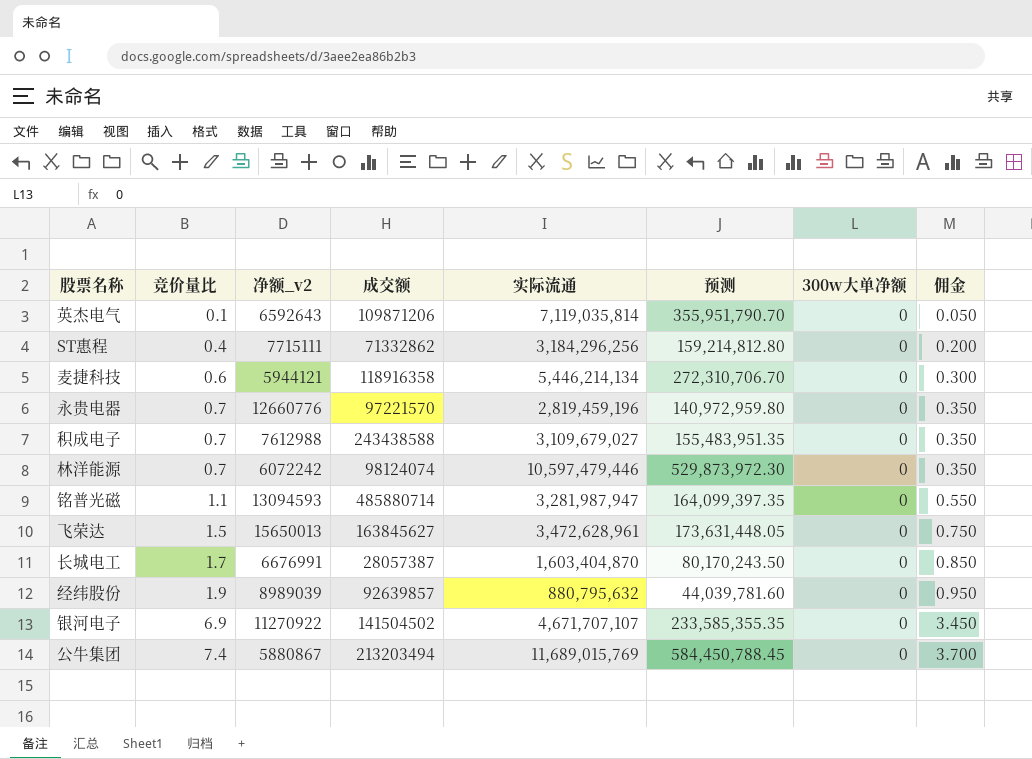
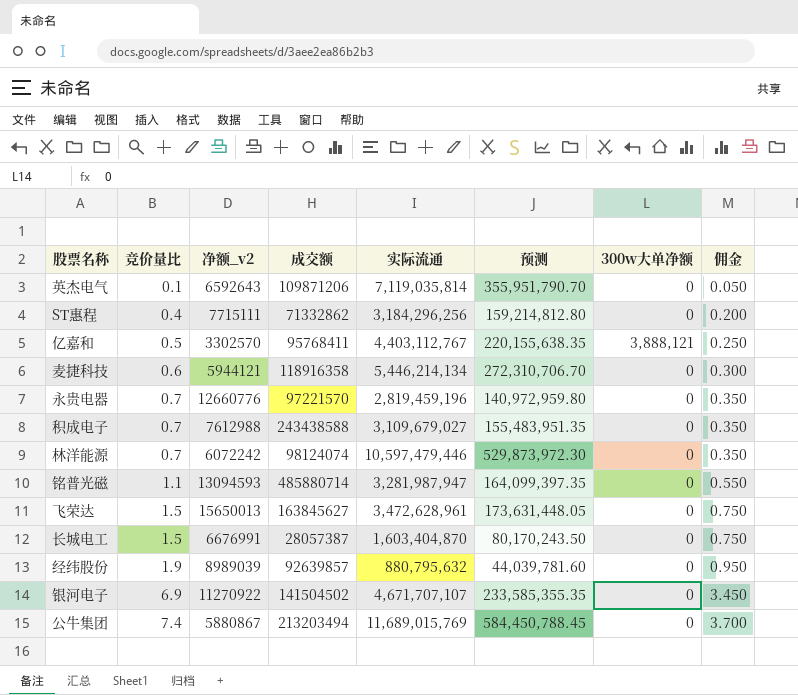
row 亿嘉和: none -> 0.5 | 3302570 | 95768411 | 4,403,112,767 | 220,155,638.35 | 3,888,121 | 0.250
长城电工 | 竞价量比: 1.7 -> 1.5
长城电工 | 佣金: 0.850 -> 0.750

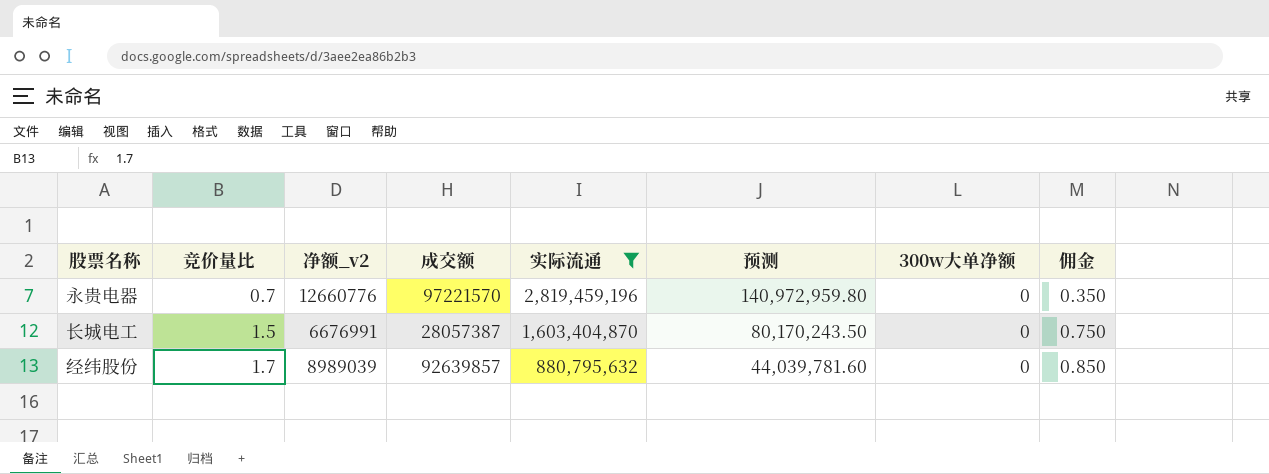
filter: none -> 实际流通 <= 2,819,459,196
经纬股份 | 竞价量比: 1.9 -> 1.7
经纬股份 | 佣金: 0.950 -> 0.850

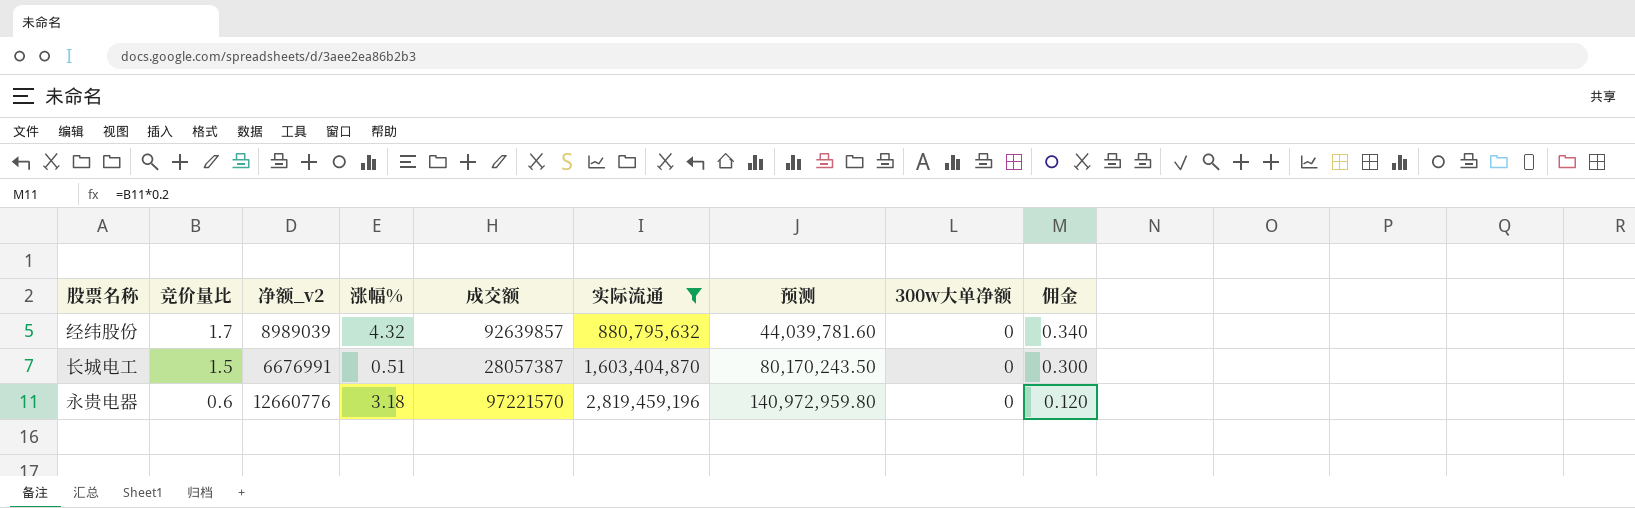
row order: 竞价量比 ascending -> 竞价量比 descending
column 涨幅% | position: none -> 4
column 佣金 | formula: [竞价量比] * 0.5 -> [竞价量比] * 0.2
永贵电器 | 竞价量比: 0.7 -> 0.6

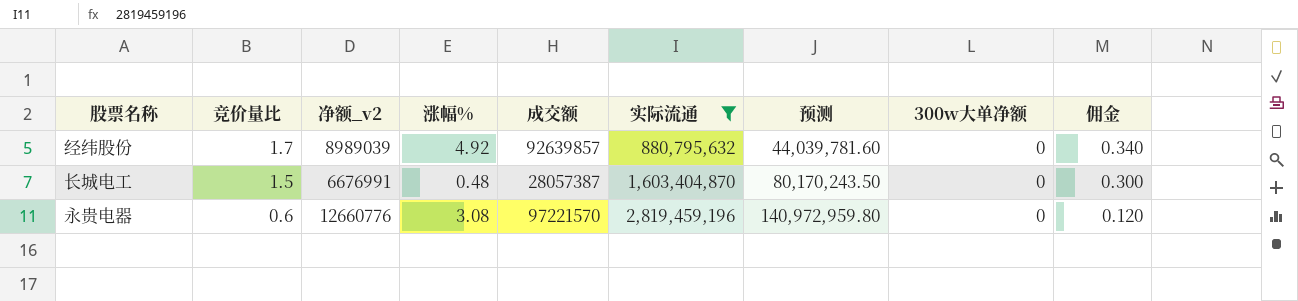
经纬股份 | 涨幅%: 4.32 -> 4.92
长城电工 | 涨幅%: 0.51 -> 0.48
永贵电器 | 涨幅%: 3.18 -> 3.08

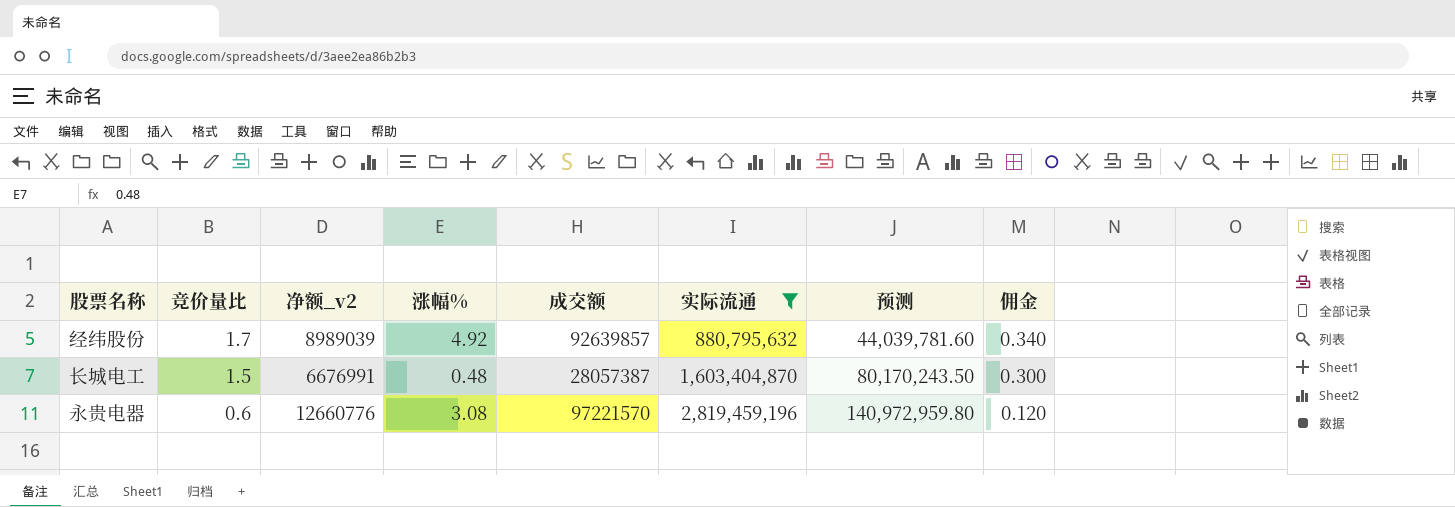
column 300w大单净额 | position: 8 -> none

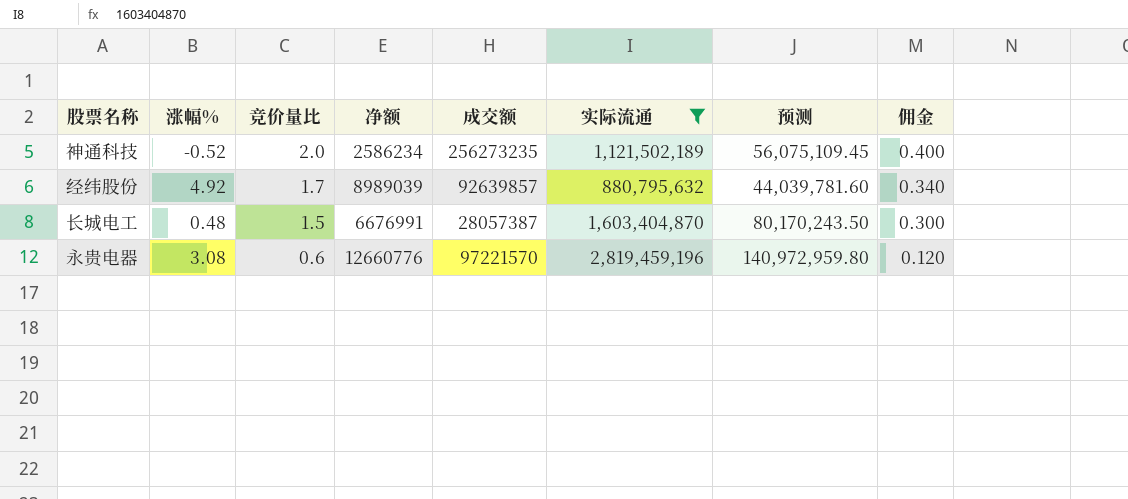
column 涨幅% | position: 4 -> 2
column name: 净额_v2 -> 净额
row 神通科技: none -> -0.52 | 2.0 | 2586234 | 256273235 | 1,121,502,189 | 56,075,109.45 | 0.400

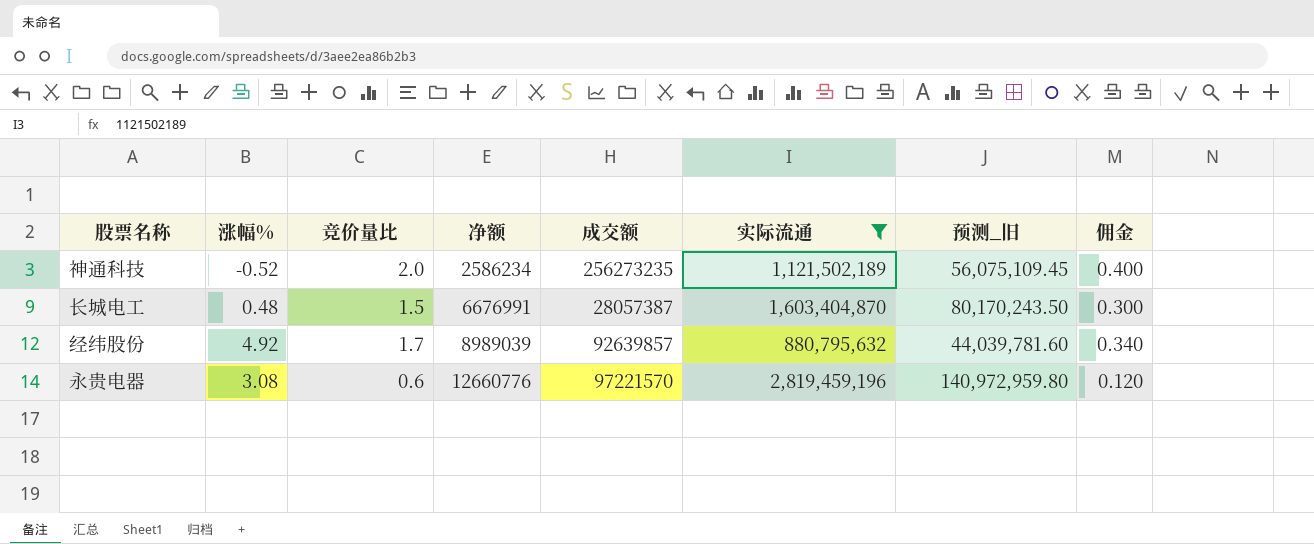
row order: 竞价量比 descending -> 净额 ascending
column name: 预测 -> 预测_旧

